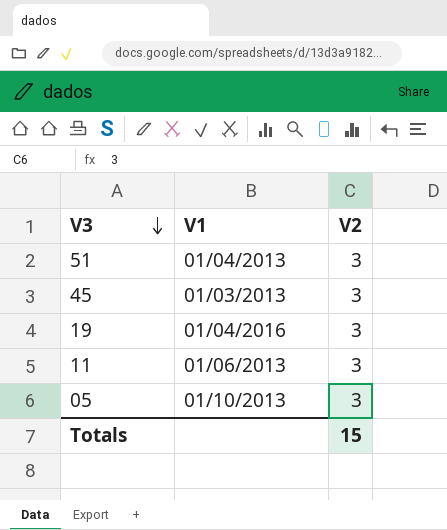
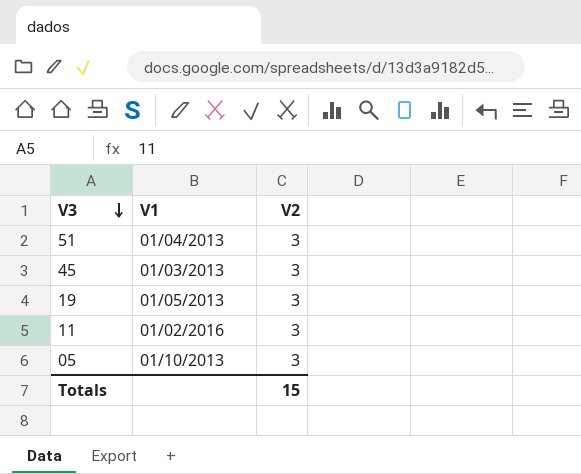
19 | V1: 01/04/2016 -> 01/05/2013
11 | V1: 01/06/2013 -> 01/02/2016

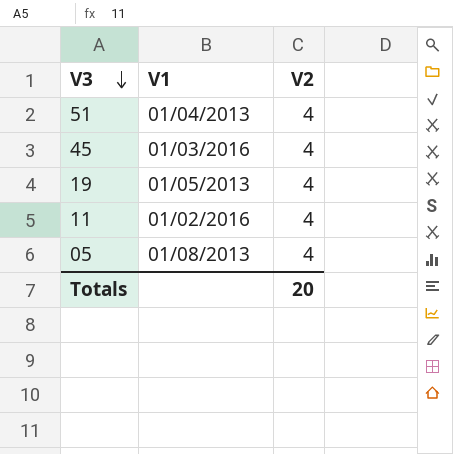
51 | V2: 3 -> 4
45 | V1: 01/03/2013 -> 01/03/2016
45 | V2: 3 -> 4
19 | V2: 3 -> 4
11 | V2: 3 -> 4
05 | V1: 01/10/2013 -> 01/08/2013
05 | V2: 3 -> 4
Totals | V2: 15 -> 20

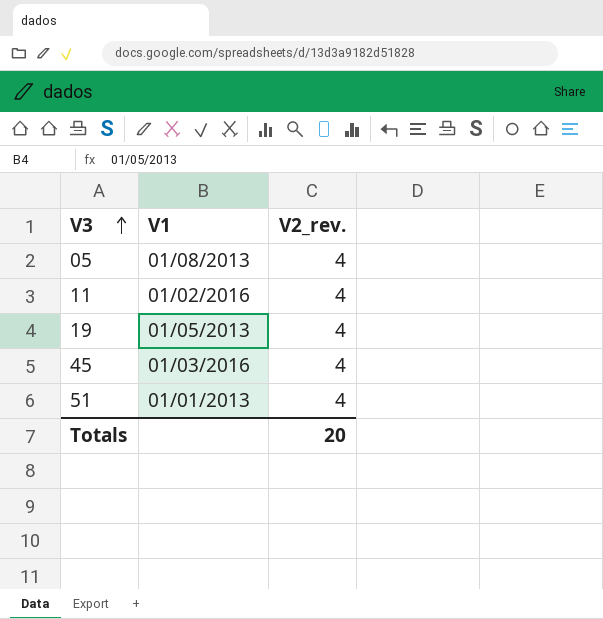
row order: V3 descending -> V3 ascending
column name: V2 -> V2_rev.
51 | V1: 01/04/2013 -> 01/01/2013

